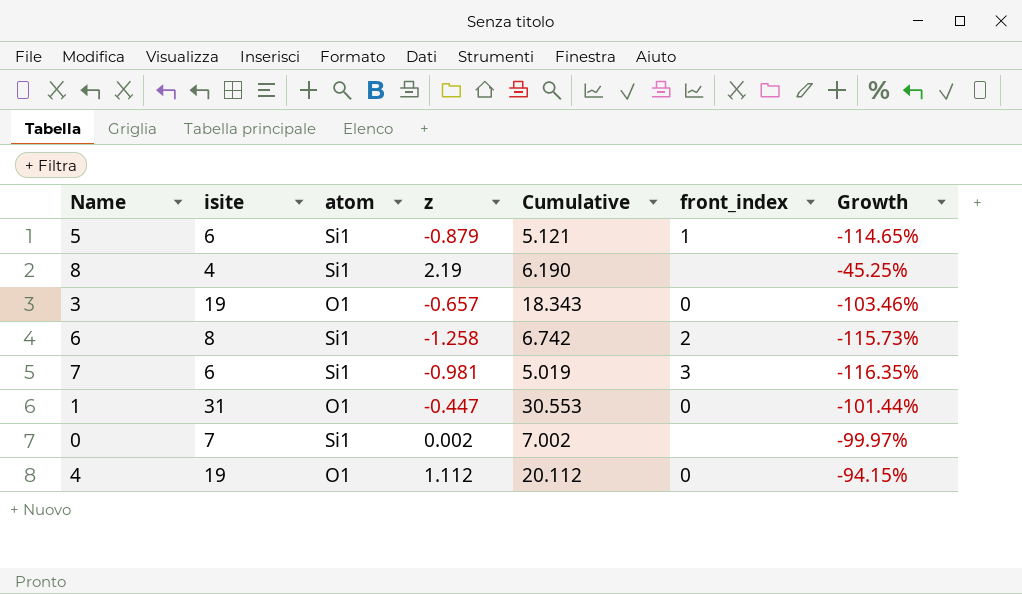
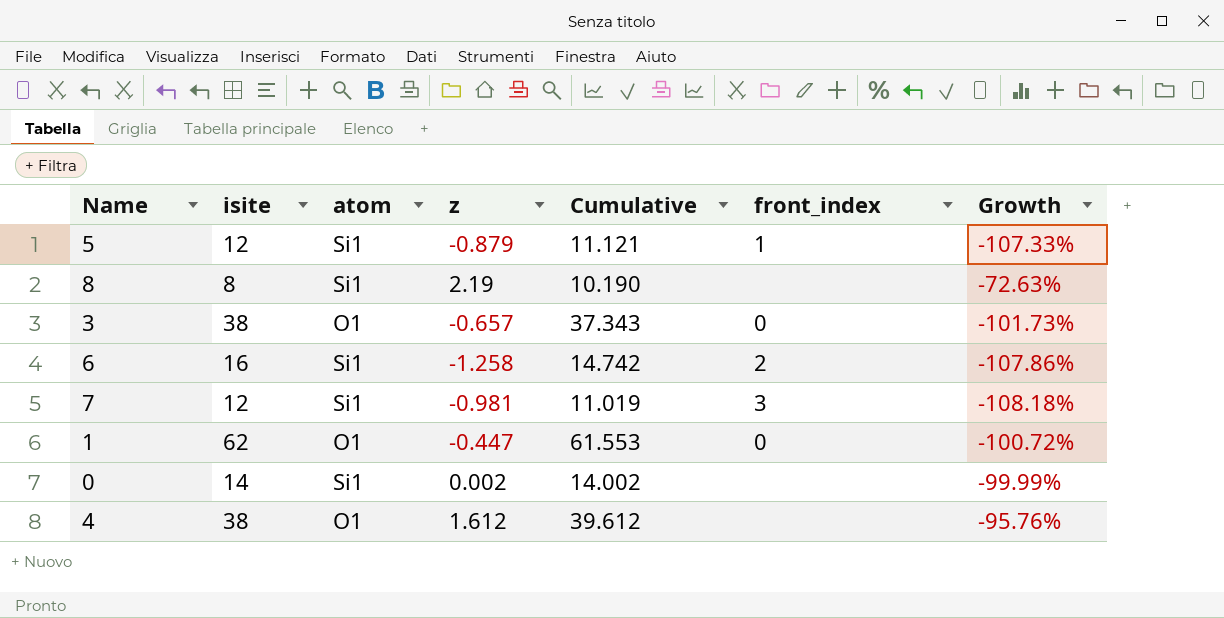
5 | isite: 6 -> 12
5 | Cumulative: 5.121 -> 11.121
5 | Growth: -114.65% -> -107.33%
8 | isite: 4 -> 8
8 | Cumulative: 6.190 -> 10.190
8 | Growth: -45.25% -> -72.63%
3 | isite: 19 -> 38
3 | Cumulative: 18.343 -> 37.343
3 | Growth: -103.46% -> -101.73%
6 | isite: 8 -> 16
6 | Cumulative: 6.742 -> 14.742
6 | Growth: -115.73% -> -107.86%
7 | isite: 6 -> 12
7 | Cumulative: 5.019 -> 11.019
7 | Growth: -116.35% -> -108.18%
1 | isite: 31 -> 62
1 | Cumulative: 30.553 -> 61.553
1 | Growth: -101.44% -> -100.72%
0 | isite: 7 -> 14
0 | Cumulative: 7.002 -> 14.002
0 | Growth: -99.97% -> -99.99%
4 | isite: 19 -> 38
4 | z: 1.112 -> 1.612
4 | Cumulative: 20.112 -> 39.612
4 | front_index: 0 -> none
4 | Growth: -94.15% -> -95.76%

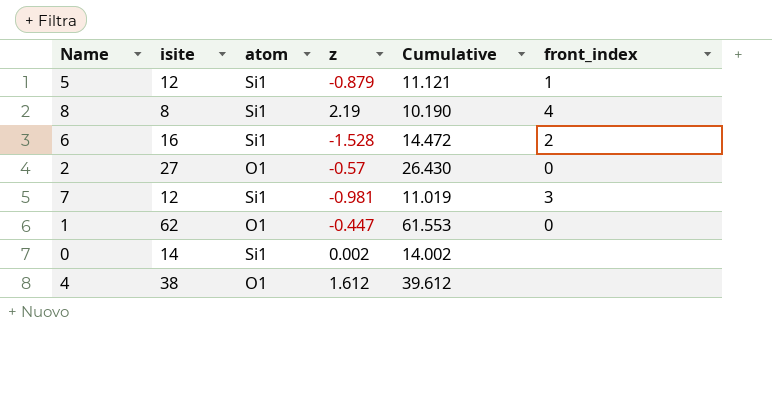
column Growth | formula: ([z] - [isite]) / [isite] -> none
row 3: 38 | O1 | -0.657 | 37.343 | 0 | -101.73% -> none
8 | front_index: none -> 4
6 | z: -1.258 -> -1.528
6 | Cumulative: 14.742 -> 14.472
row 2: none -> 27 | O1 | -0.57 | 26.430 | 0

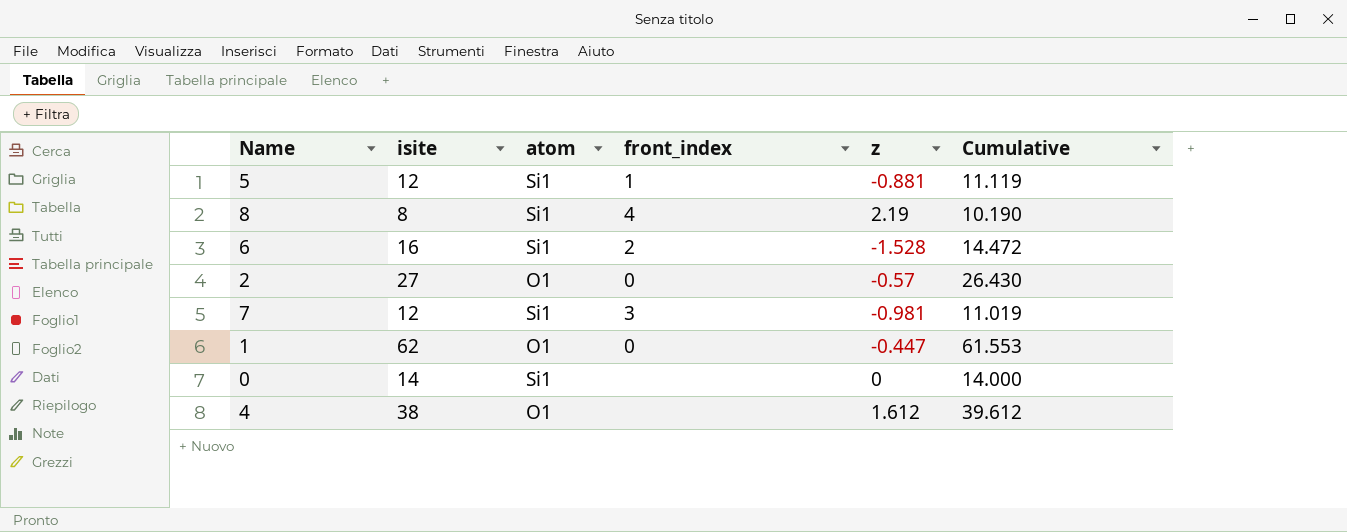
column front_index | position: 6 -> 4
5 | z: -0.879 -> -0.881
5 | Cumulative: 11.121 -> 11.119
0 | z: 0.002 -> 0
0 | Cumulative: 14.002 -> 14.000

